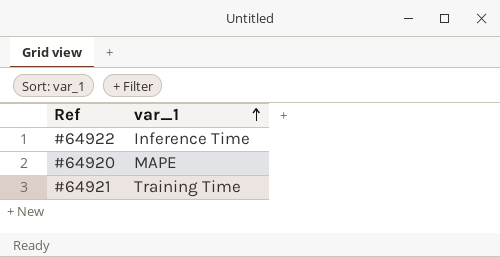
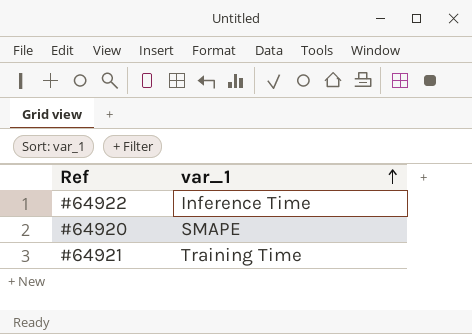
#64920 | var_1: MAPE -> SMAPE

